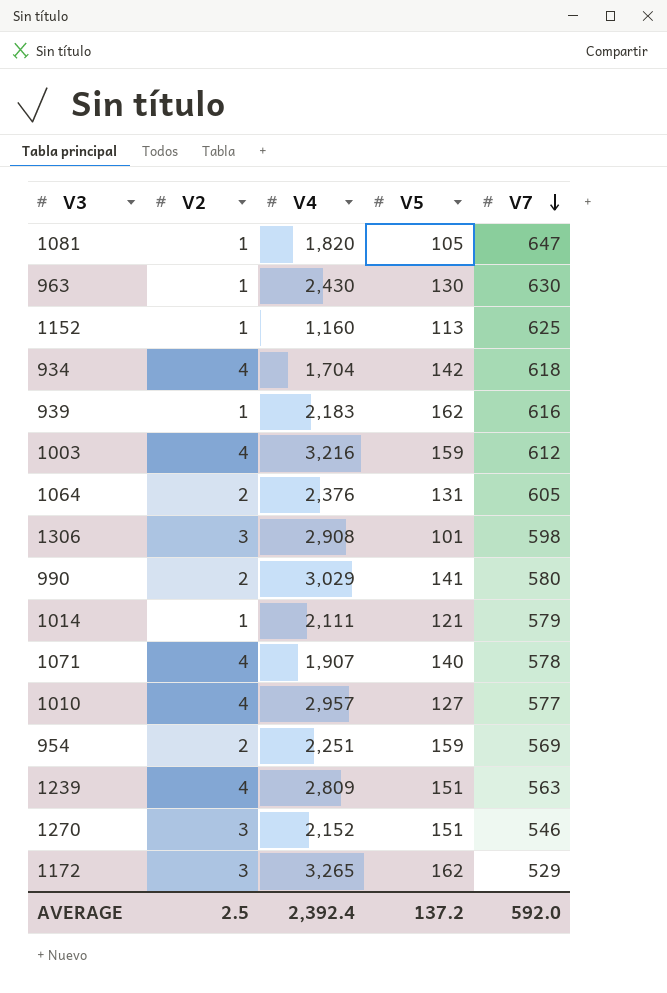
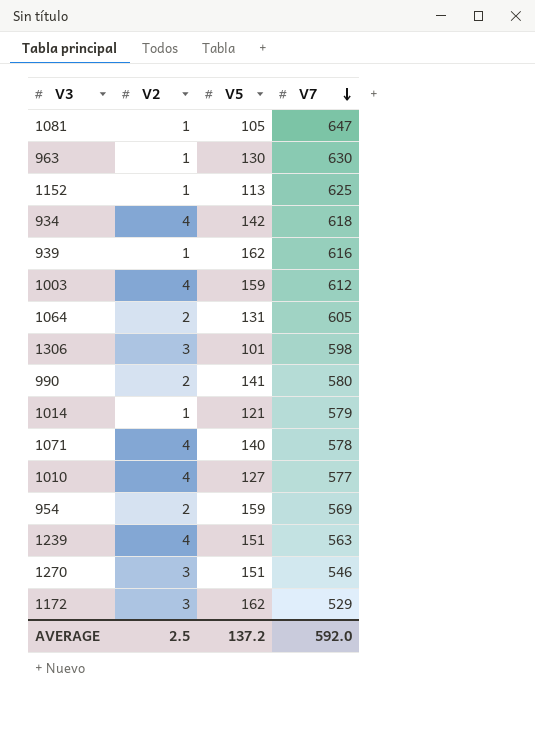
column V4 | position: 3 -> none

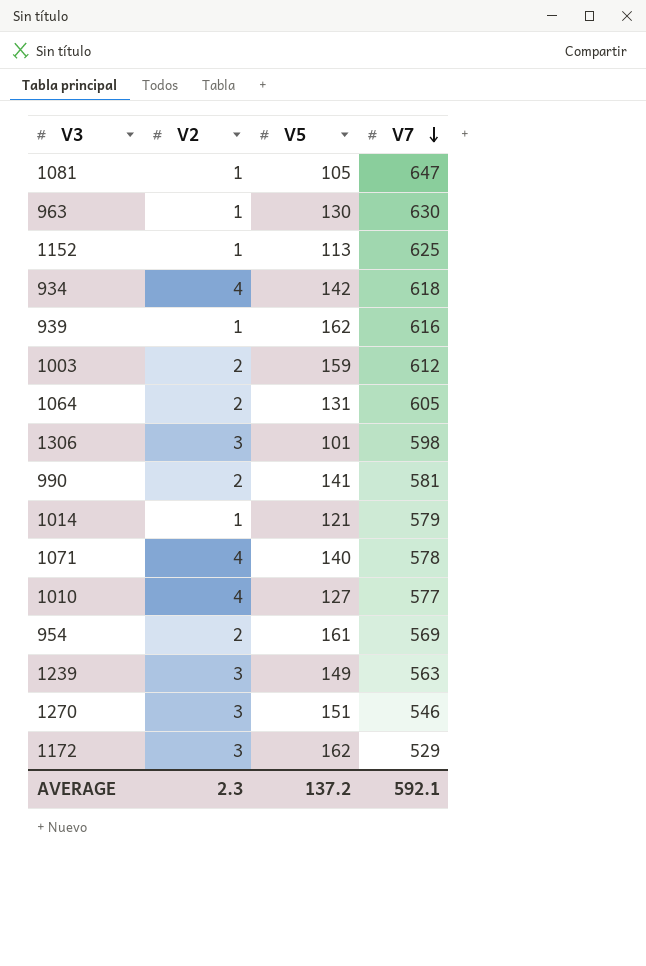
1003 | V2: 4 -> 2
990 | V7: 580 -> 581
954 | V5: 159 -> 161
1239 | V2: 4 -> 3
1239 | V5: 151 -> 149
AVERAGE | V2: 2.5 -> 2.3
AVERAGE | V7: 592.0 -> 592.1

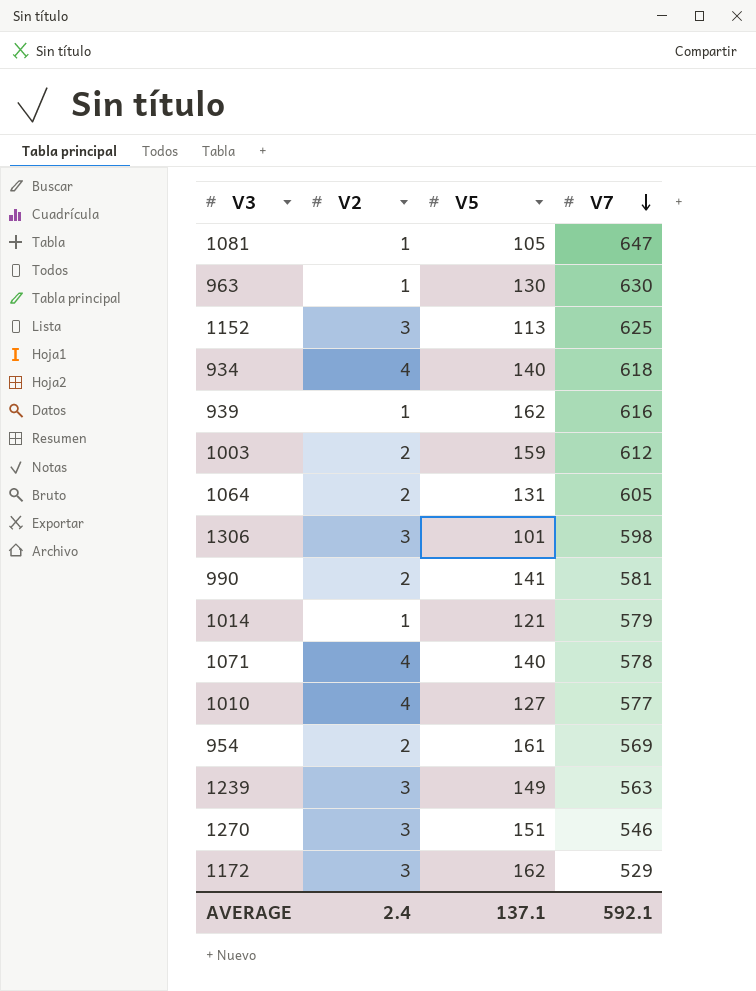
1152 | V2: 1 -> 3
934 | V5: 142 -> 140
AVERAGE | V2: 2.3 -> 2.4
AVERAGE | V5: 137.2 -> 137.1

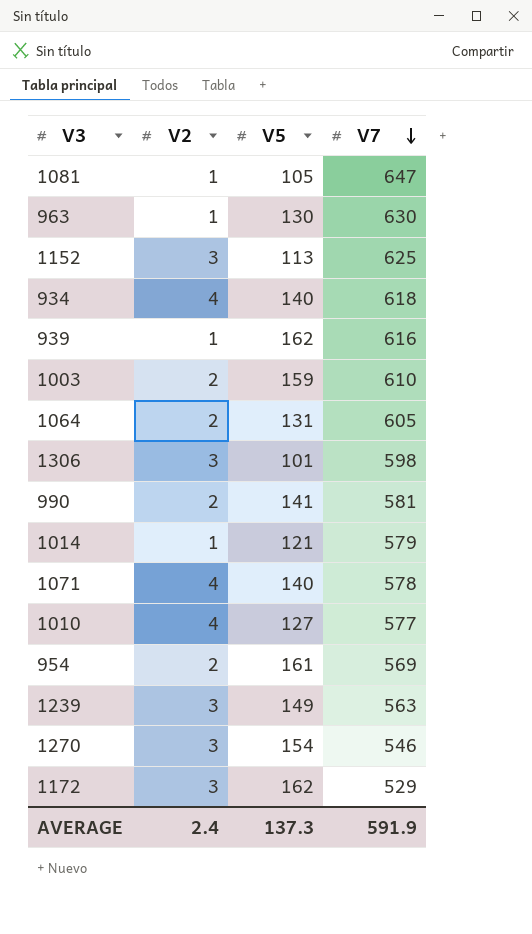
1003 | V7: 612 -> 610
1270 | V5: 151 -> 154
AVERAGE | V5: 137.1 -> 137.3
AVERAGE | V7: 592.1 -> 591.9

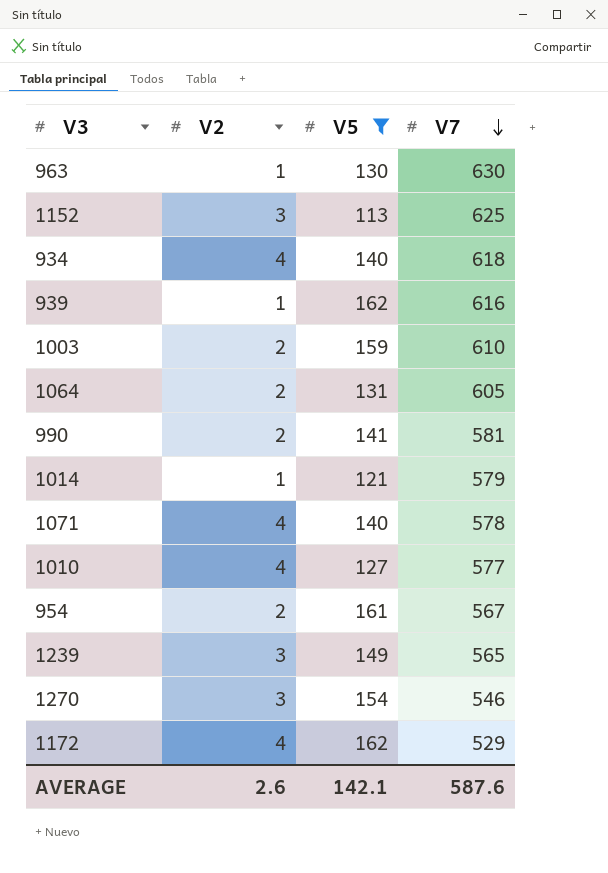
filter: none -> V5 >= 113
954 | V7: 569 -> 567
1239 | V7: 563 -> 565
1172 | V2: 3 -> 4
AVERAGE | V2: 2.4 -> 2.6
AVERAGE | V5: 137.3 -> 142.1
AVERAGE | V7: 591.9 -> 587.6

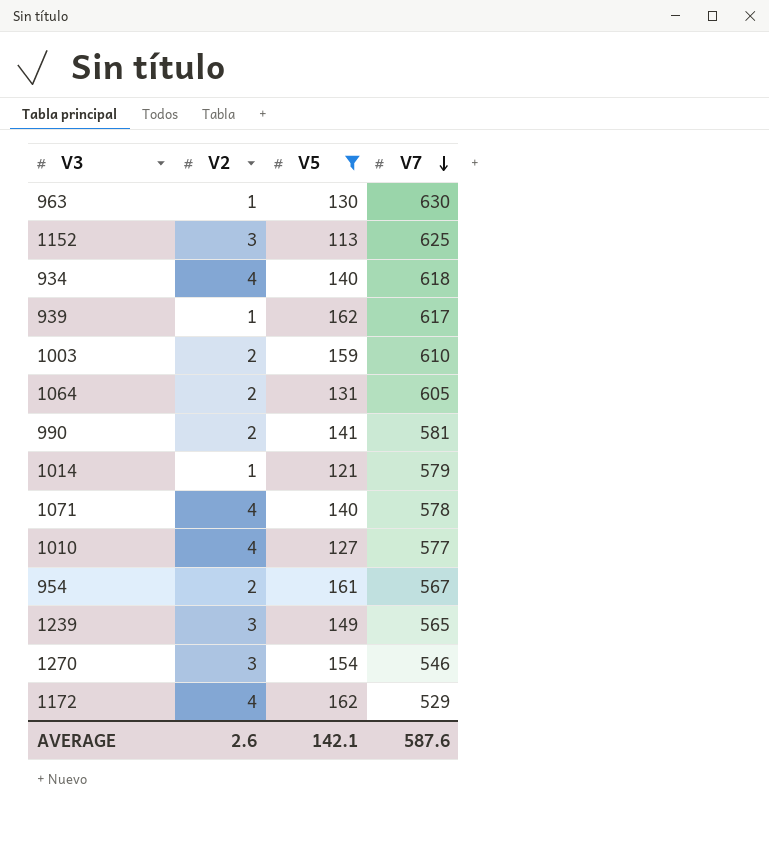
939 | V7: 616 -> 617

